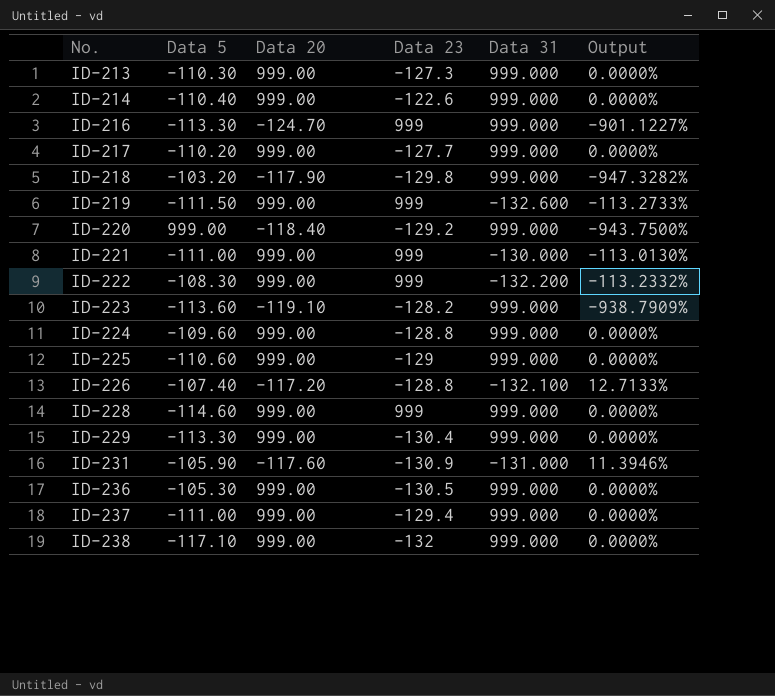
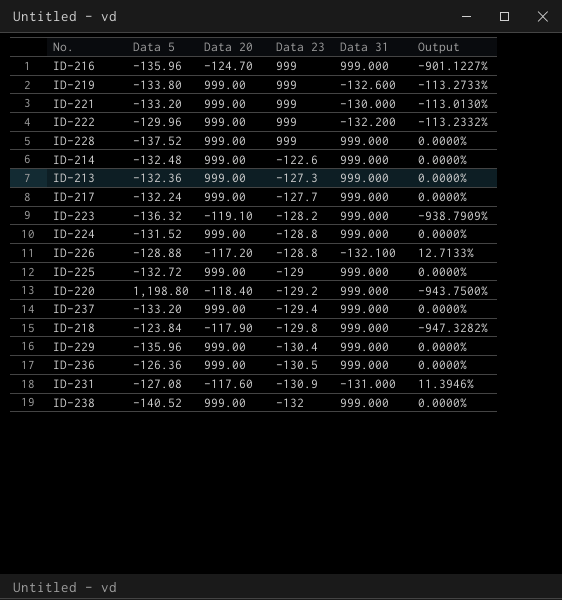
row order: No. ascending -> Data 23 descending
ID-216 | Data 5: -113.30 -> -135.96
ID-219 | Data 5: -111.50 -> -133.80
ID-221 | Data 5: -111.00 -> -133.20
ID-222 | Data 5: -108.30 -> -129.96
ID-228 | Data 5: -114.60 -> -137.52
ID-214 | Data 5: -110.40 -> -132.48
ID-213 | Data 5: -110.30 -> -132.36
ID-217 | Data 5: -110.20 -> -132.24
ID-223 | Data 5: -113.60 -> -136.32
ID-224 | Data 5: -109.60 -> -131.52
ID-226 | Data 5: -107.40 -> -128.88
ID-225 | Data 5: -110.60 -> -132.72
ID-220 | Data 5: 999.00 -> 1,198.80
ID-237 | Data 5: -111.00 -> -133.20
ID-218 | Data 5: -103.20 -> -123.84
ID-229 | Data 5: -113.30 -> -135.96
ID-236 | Data 5: -105.30 -> -126.36
ID-231 | Data 5: -105.90 -> -127.08
ID-238 | Data 5: -117.10 -> -140.52

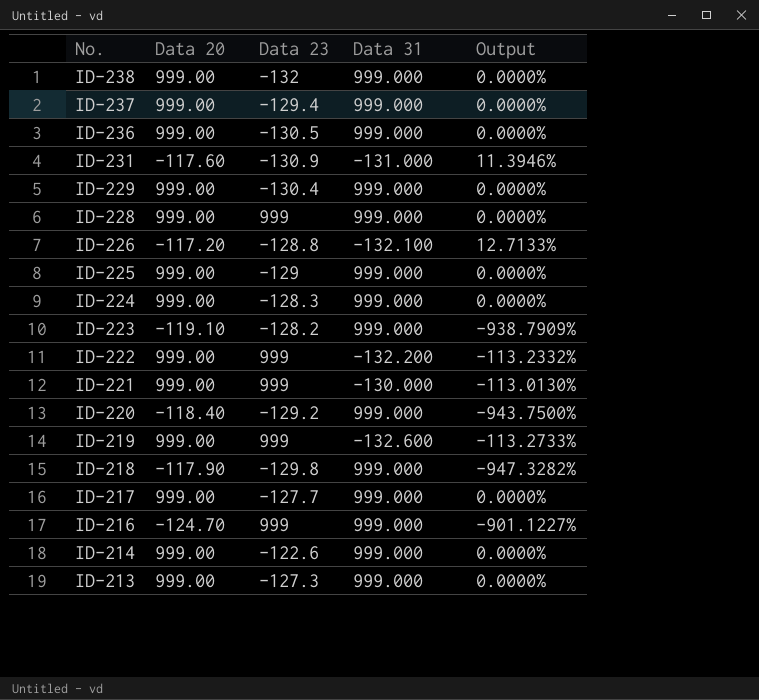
row order: Data 23 descending -> No. descending
column Data 5 | position: 2 -> none
ID-224 | Data 23: -128.8 -> -128.3

